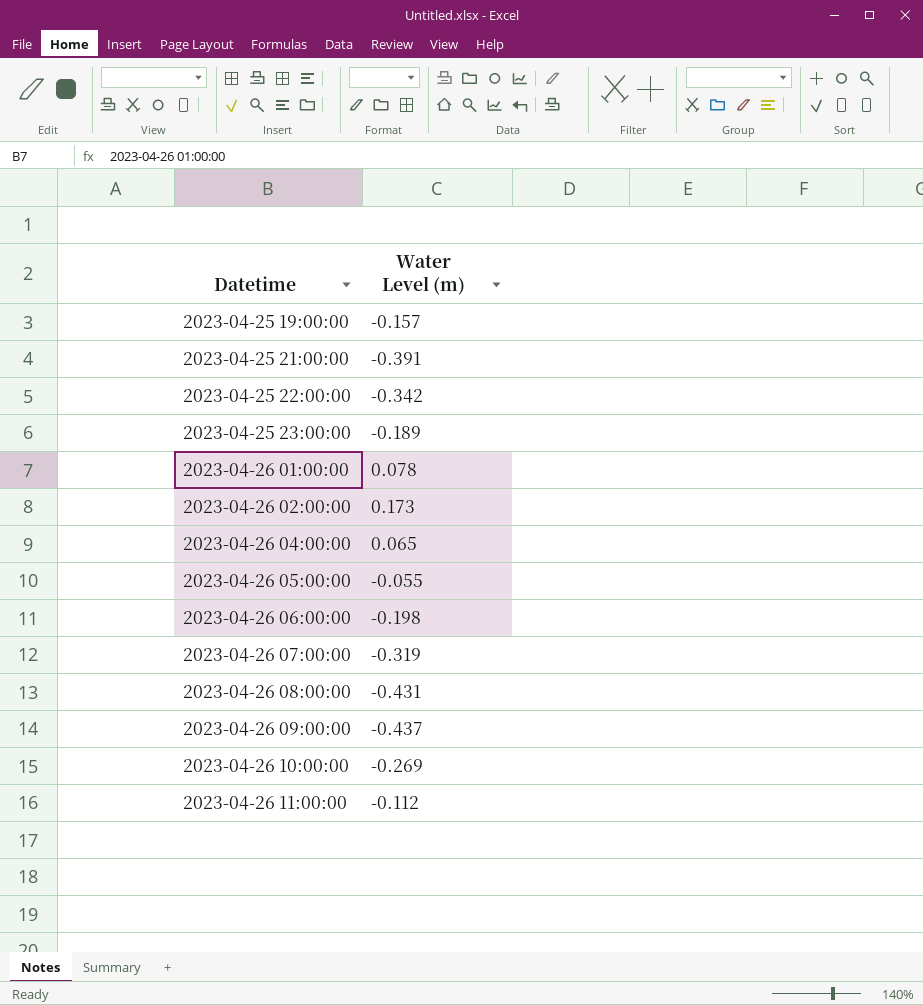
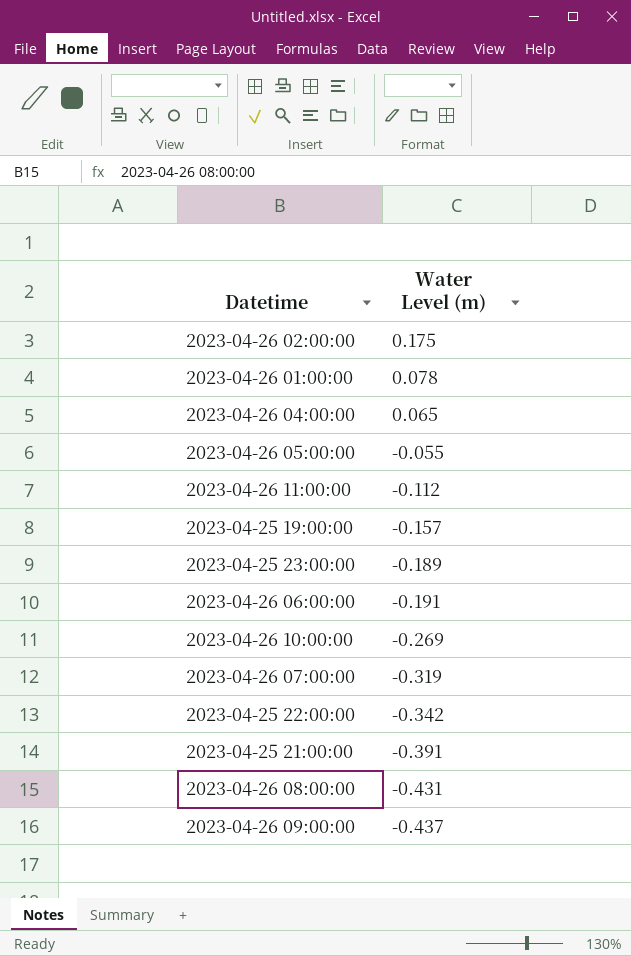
row order: Datetime ascending -> Water Level (m) descending
2023-04-26 02:00:00 | Water Level (m): 0.173 -> 0.175
2023-04-26 06:00:00 | Water Level (m): -0.198 -> -0.191

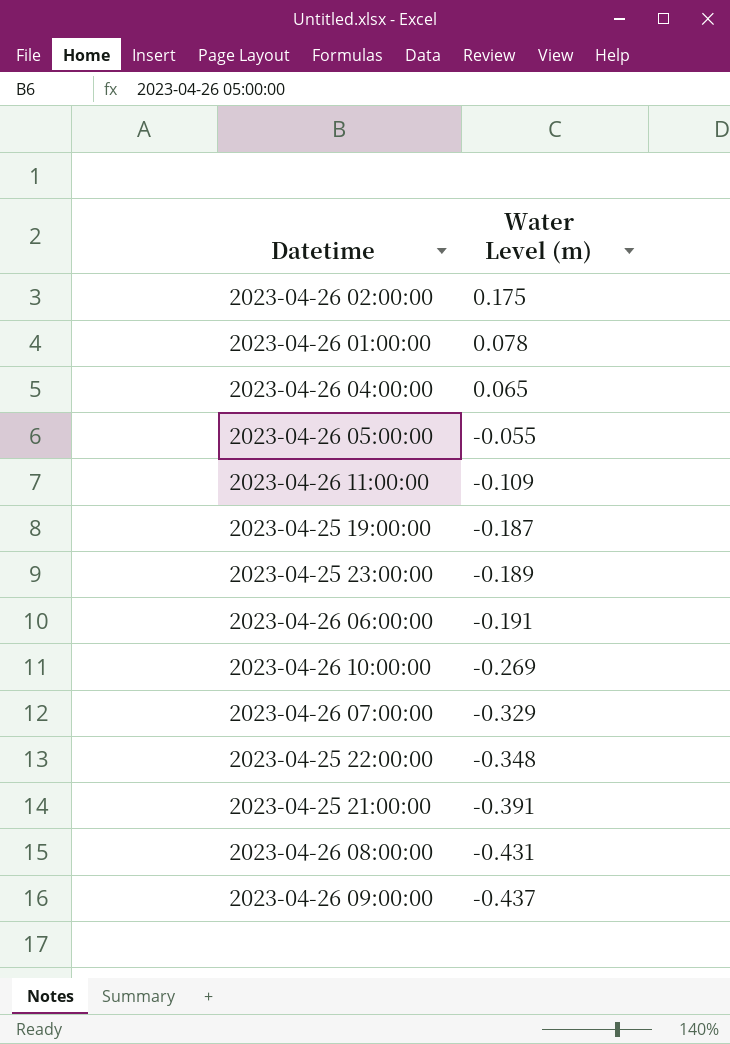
2023-04-26 11:00:00 | Water Level (m): -0.112 -> -0.109
2023-04-25 19:00:00 | Water Level (m): -0.157 -> -0.187
2023-04-26 07:00:00 | Water Level (m): -0.319 -> -0.329
2023-04-25 22:00:00 | Water Level (m): -0.342 -> -0.348

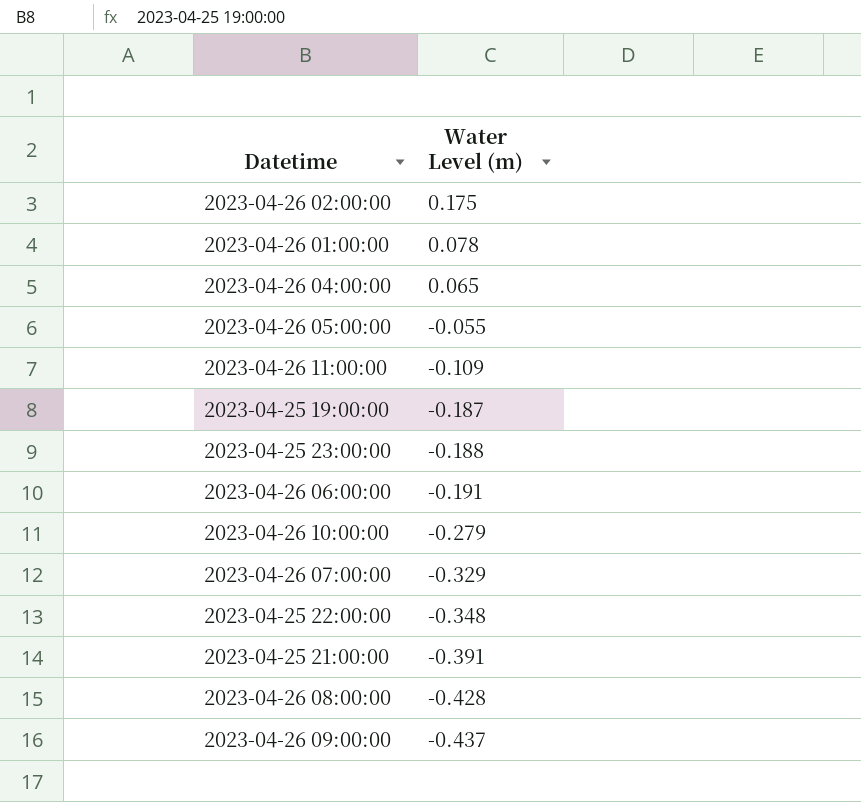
2023-04-25 23:00:00 | Water Level (m): -0.189 -> -0.188
2023-04-26 10:00:00 | Water Level (m): -0.269 -> -0.279
2023-04-26 08:00:00 | Water Level (m): -0.431 -> -0.428

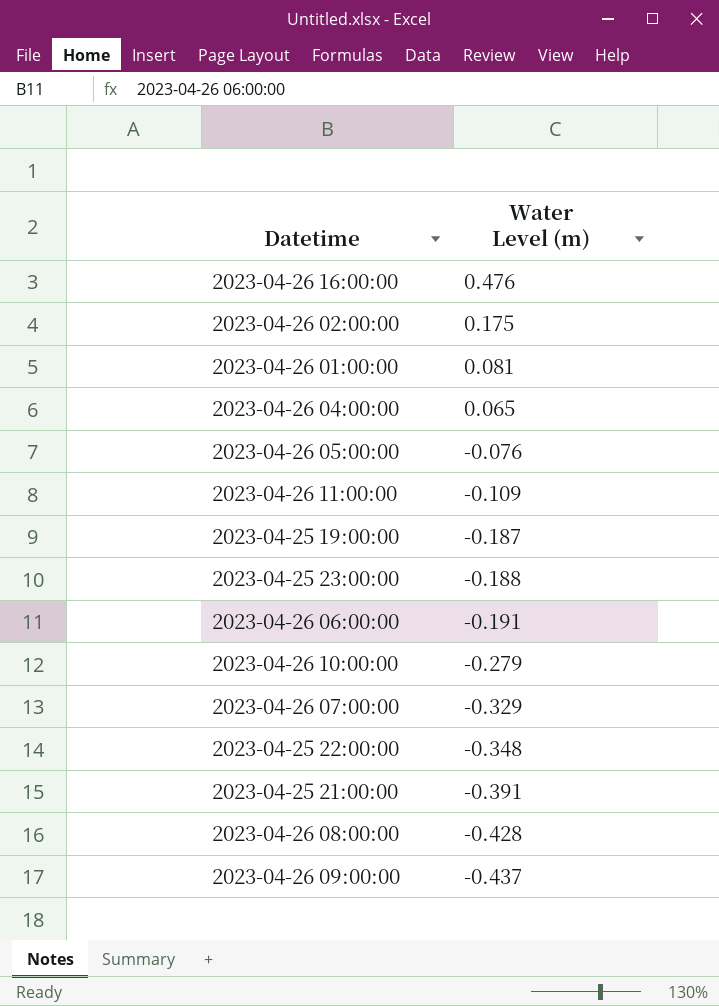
row 2023-04-26 16:00:00: none -> 0.476
2023-04-26 01:00:00 | Water Level (m): 0.078 -> 0.081
2023-04-26 05:00:00 | Water Level (m): -0.055 -> -0.076

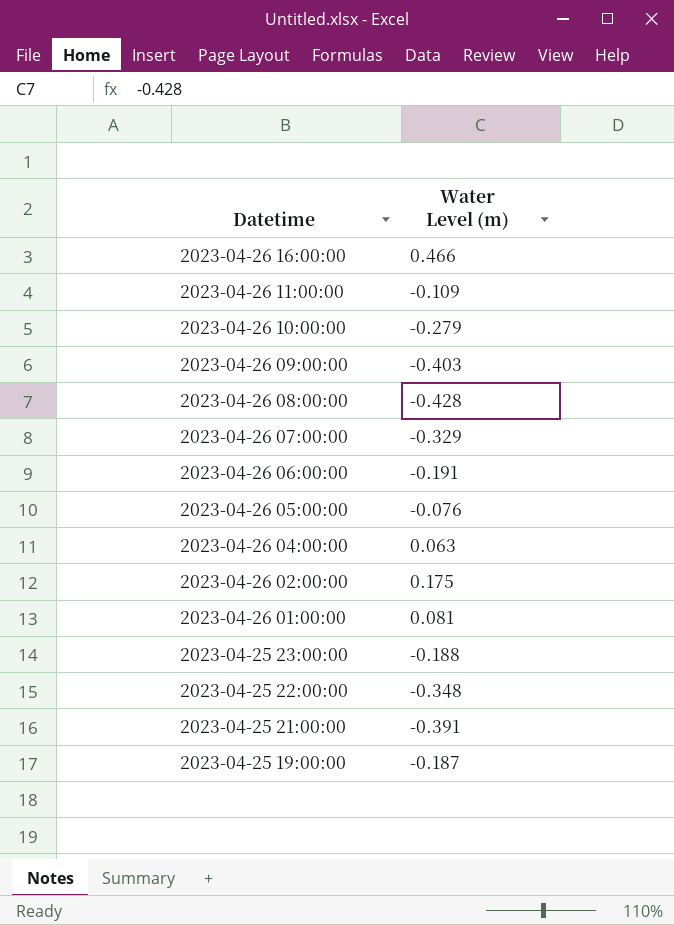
row order: Water Level (m) descending -> Datetime descending
2023-04-26 16:00:00 | Water Level (m): 0.476 -> 0.466
2023-04-26 09:00:00 | Water Level (m): -0.437 -> -0.403
2023-04-26 04:00:00 | Water Level (m): 0.065 -> 0.063

